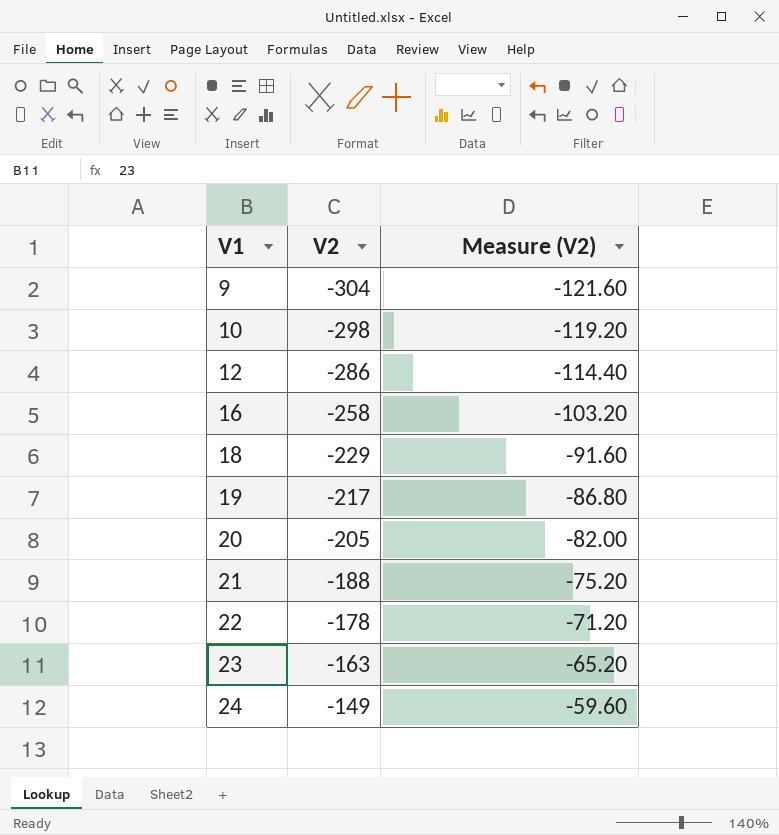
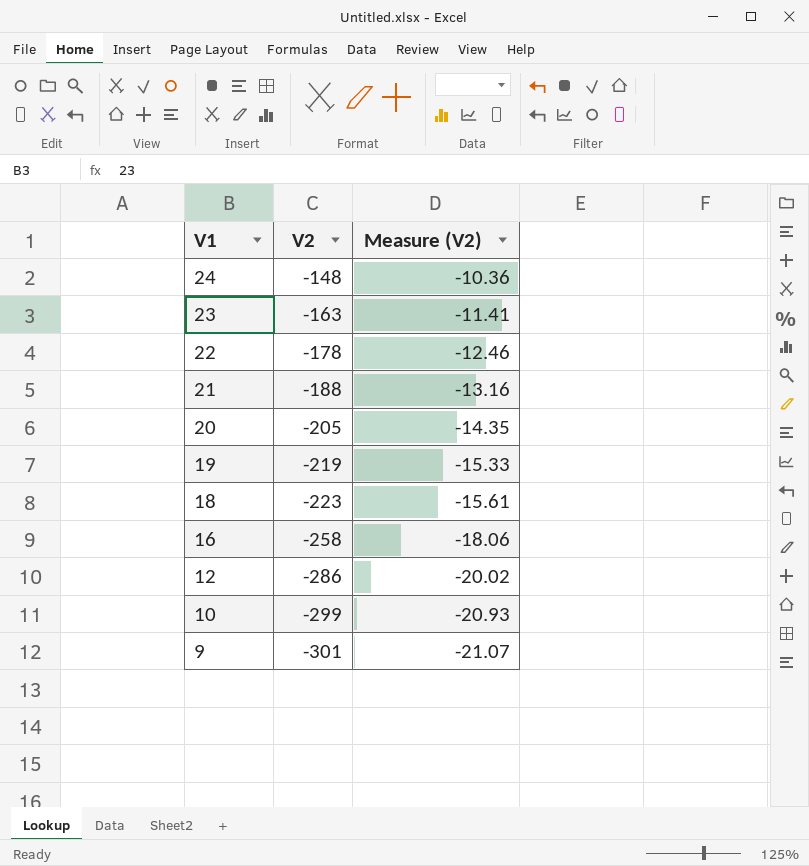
row order: V1 ascending -> V1 descending
column Measure (V2) | formula: [V2] * 0.4 -> [V2] * 0.07
24 | V2: -149 -> -148
19 | V2: -217 -> -219
18 | V2: -229 -> -223
10 | V2: -298 -> -299
9 | V2: -304 -> -301

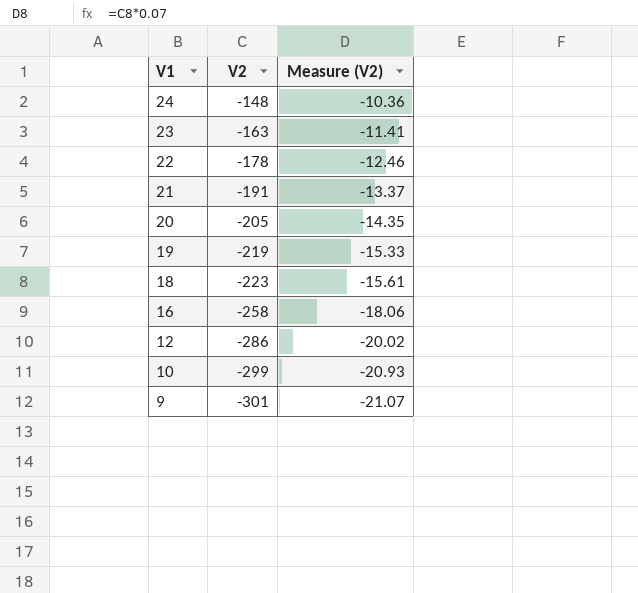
21 | V2: -188 -> -191
21 | Measure (V2): -13.16 -> -13.37

